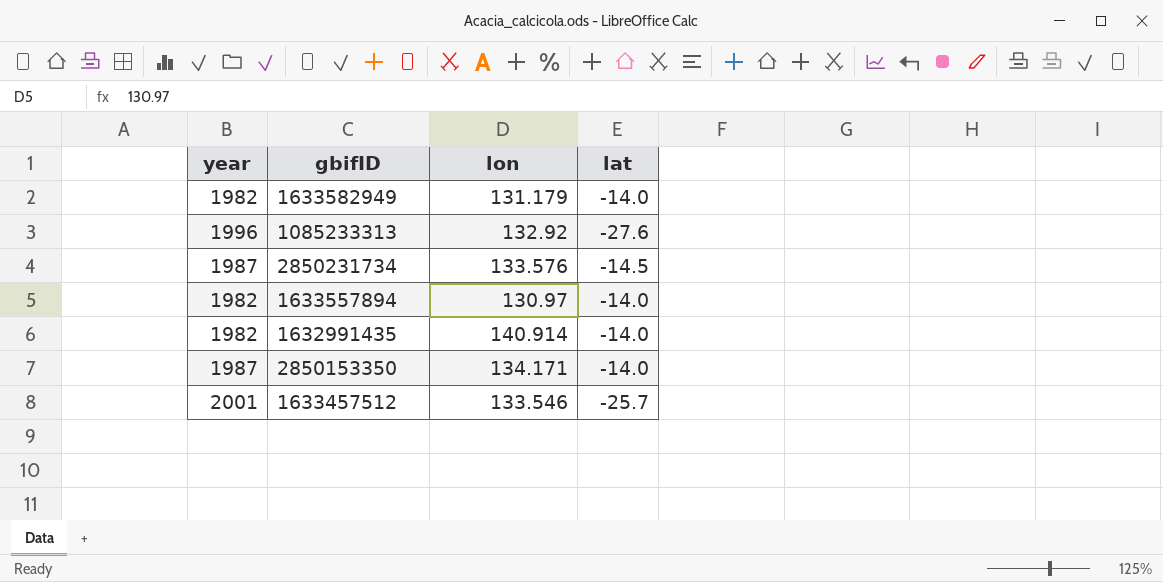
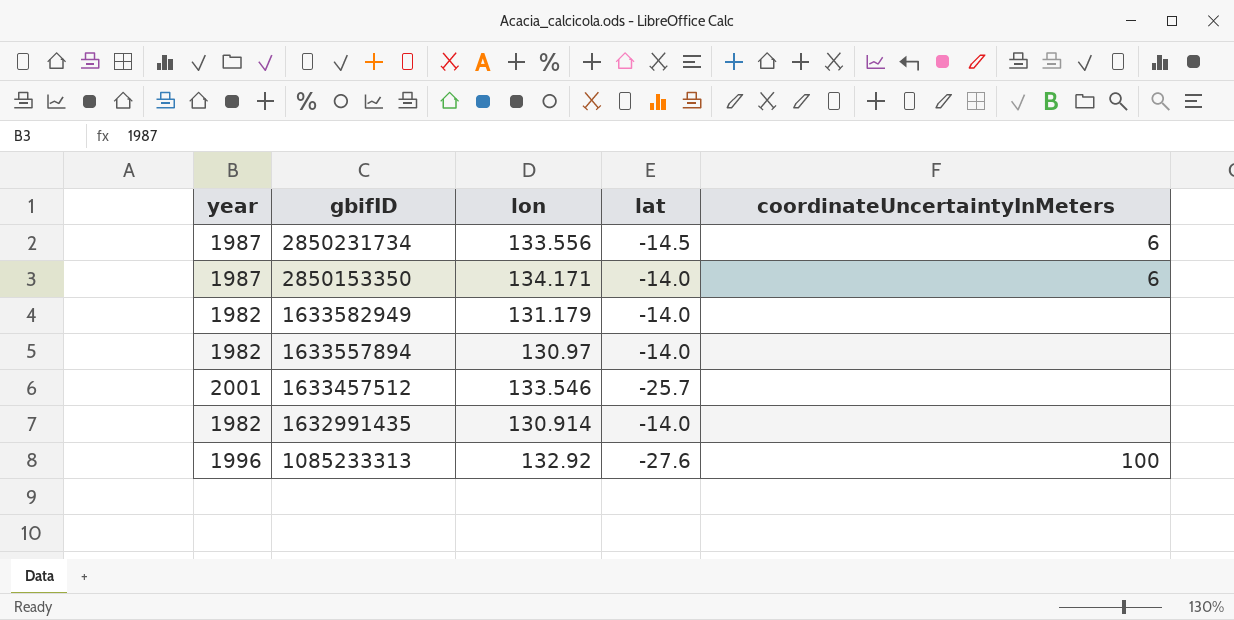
row order: none -> gbifID descending
column coordinateUncertaintyInMeters | position: none -> 5
2850231734 | lon: 133.576 -> 133.556
1632991435 | lon: 140.914 -> 130.914

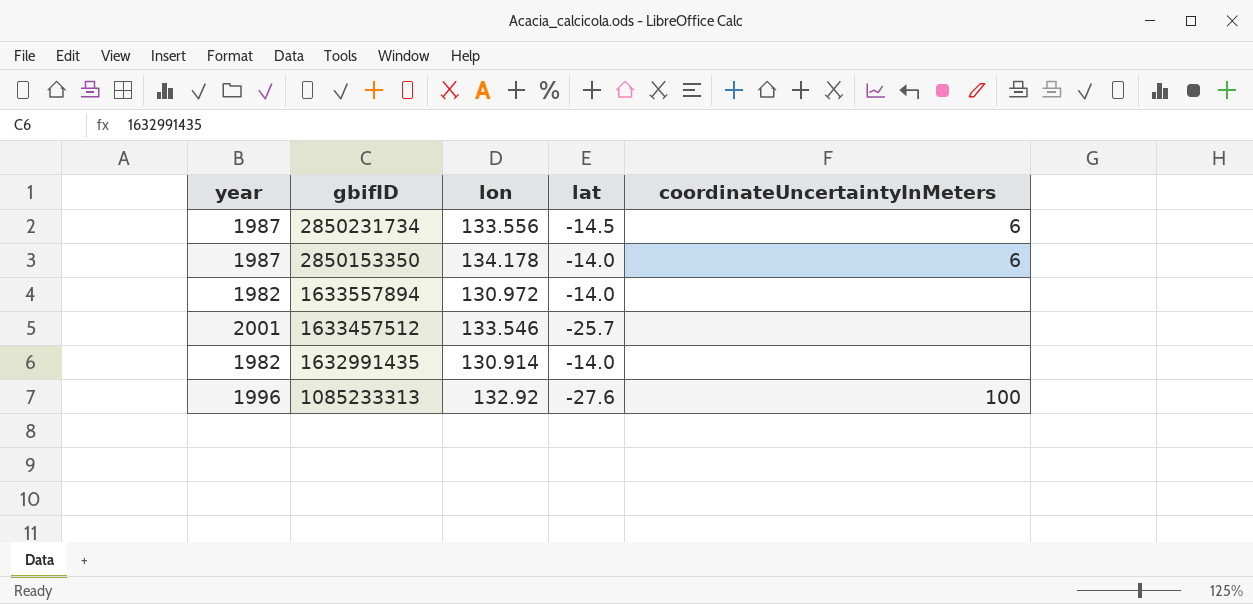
row 1633582949: 1982 | 131.179 | -14.0 | none -> none
2850153350 | lon: 134.171 -> 134.178
1633557894 | lon: 130.97 -> 130.972

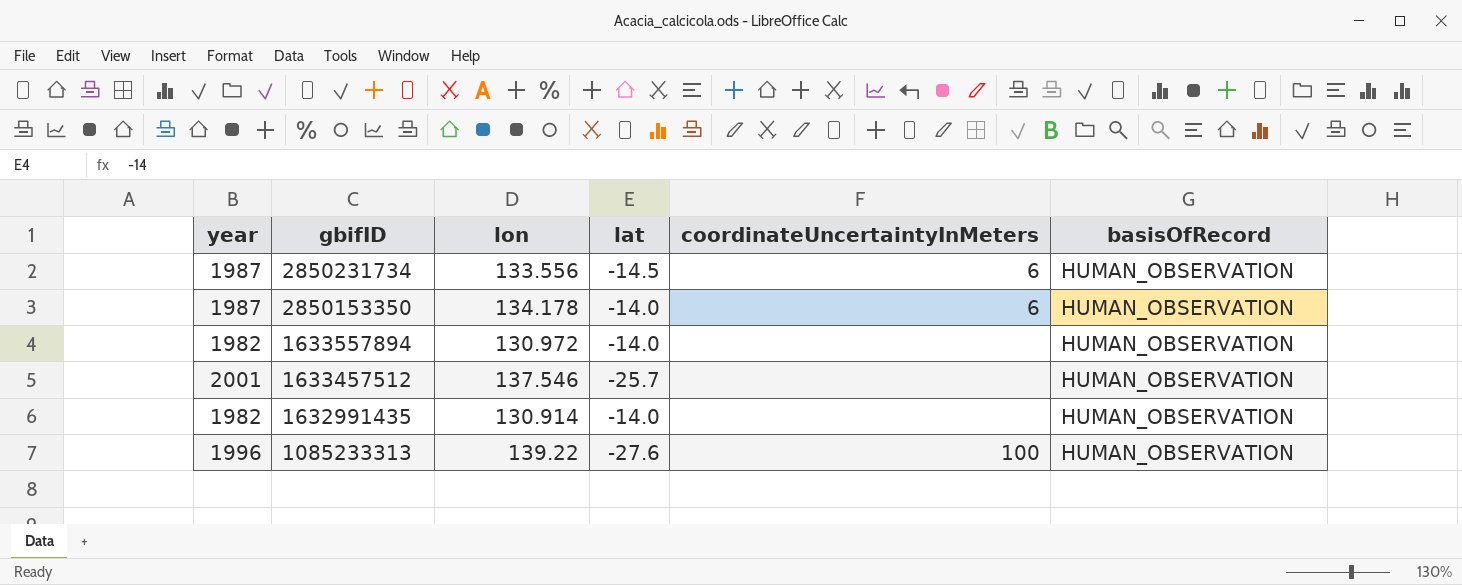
column basisOfRecord | position: none -> 6
1633457512 | lon: 133.546 -> 137.546
1085233313 | lon: 132.92 -> 139.22

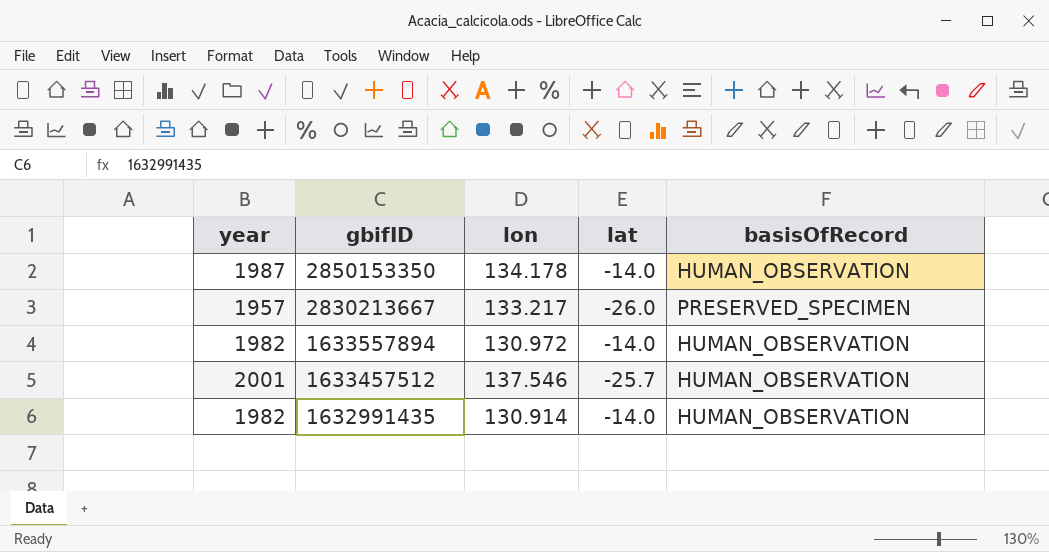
column coordinateUncertaintyInMeters | position: 5 -> none
row 2850231734: 1987 | 133.556 | -14.5 | 6 | HUMAN_OBSERVATION -> none
row 1085233313: 1996 | 139.22 | -27.6 | 100 | HUMAN_OBSERVATION -> none
row 2830213667: none -> 1957 | 133.217 | -26.0 | PRESERVED_SPECIMEN

